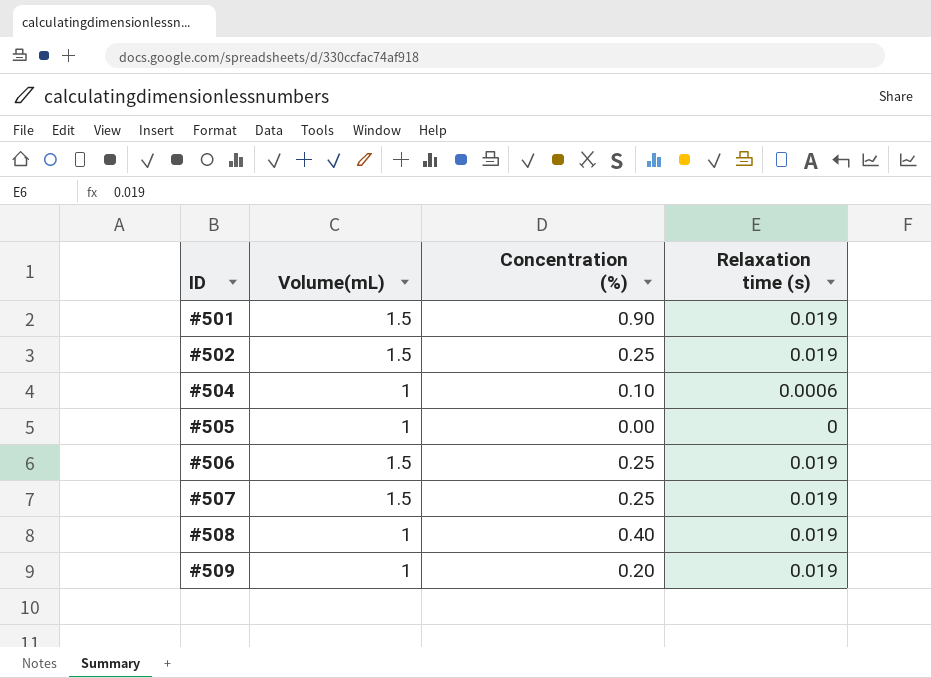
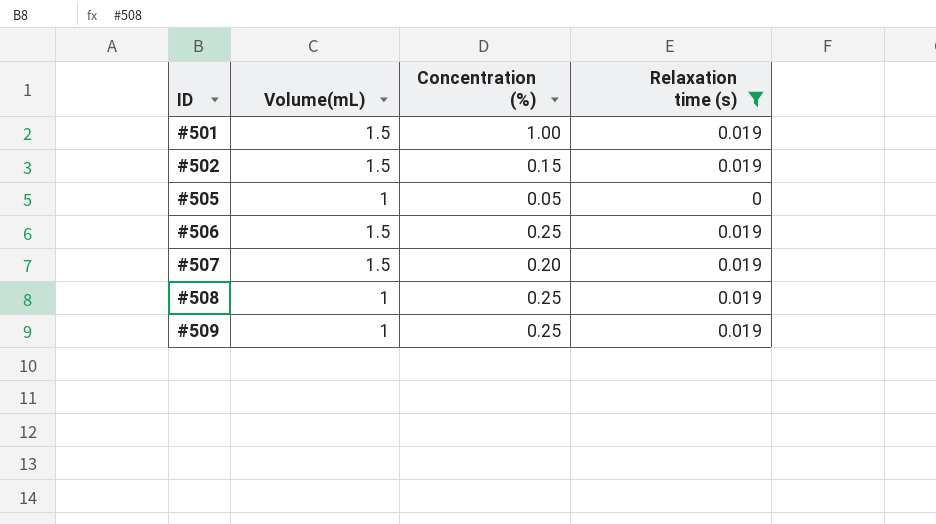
filter: none -> Relaxation time (s) != 0.0006
#501 | Concentration (%): 0.90 -> 1.00
#502 | Concentration (%): 0.25 -> 0.15
#505 | Concentration (%): 0.00 -> 0.05
#507 | Concentration (%): 0.25 -> 0.20
#508 | Concentration (%): 0.40 -> 0.25
#509 | Concentration (%): 0.20 -> 0.25

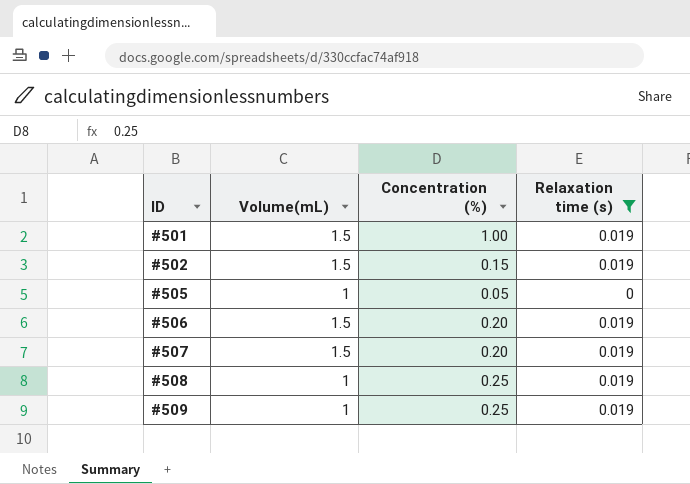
#506 | Concentration (%): 0.25 -> 0.20

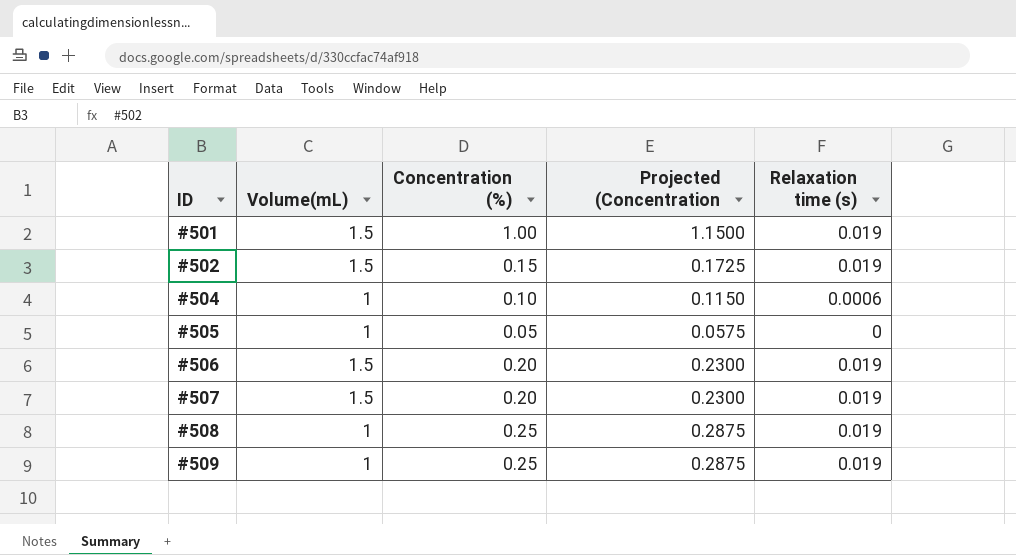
filter: Relaxation time (s) != 0.0006 -> none
column Projected (Concentration | formula: none -> [Concentration (%)] * 1.15

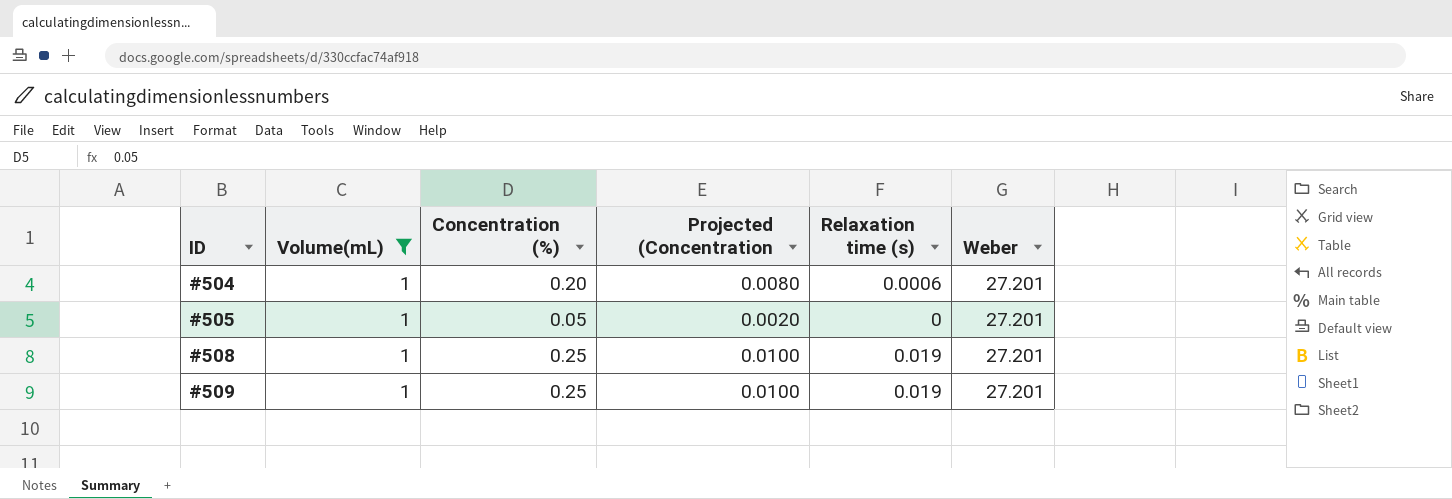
filter: none -> Volume(mL) = 1
column Projected (Concentration | formula: [Concentration (%)] * 1.15 -> [Concentration (%)] * 0.04
column Weber | position: none -> 6
#504 | Concentration (%): 0.10 -> 0.20

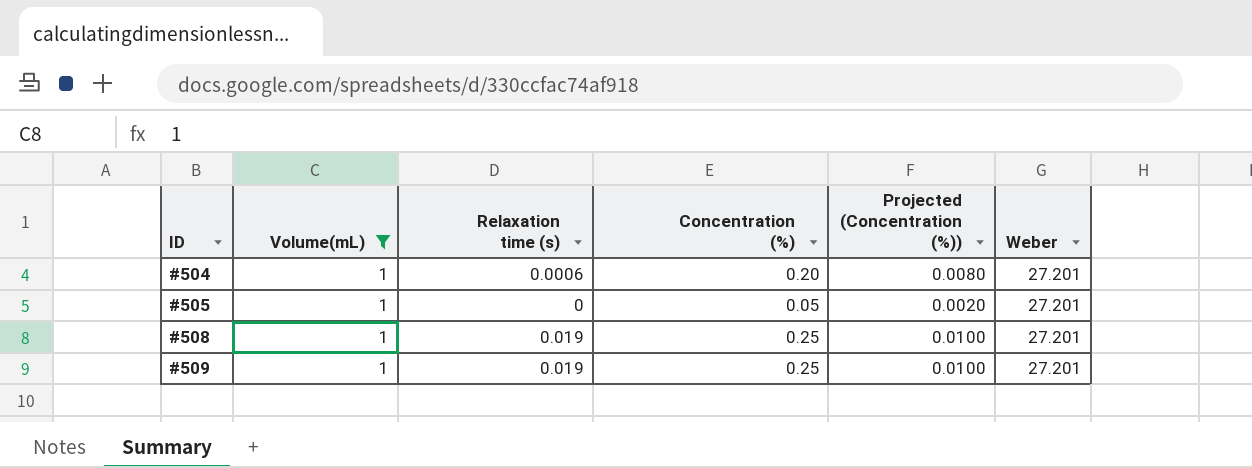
column Relaxation time (s) | position: 5 -> 3
column name: Projected (Concentration -> Projected (Concentration (%))

